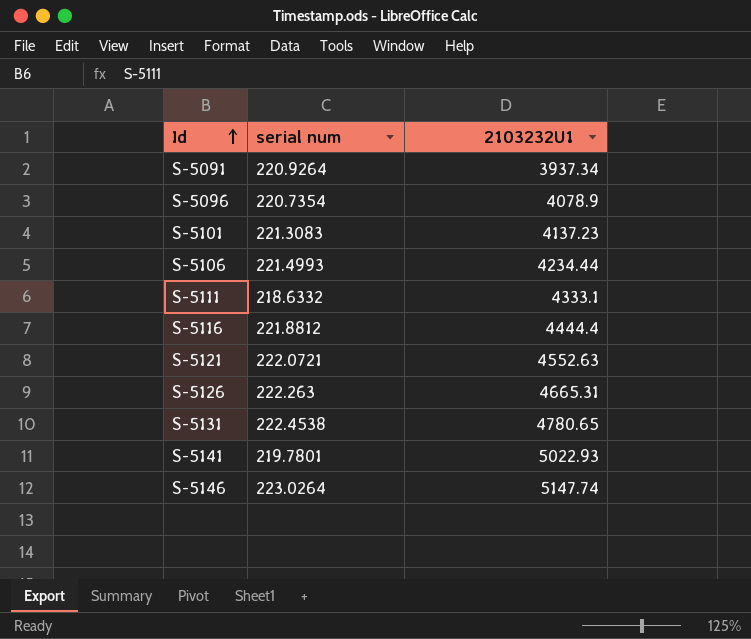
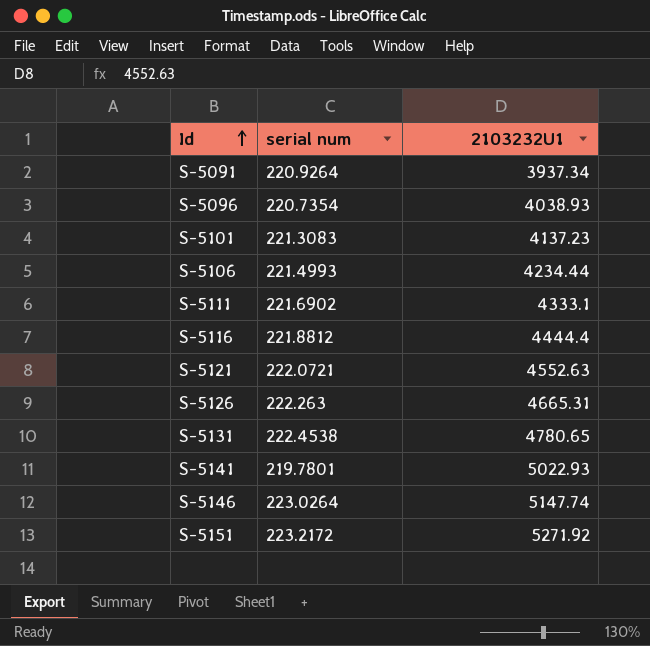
S-5096 | 2103232U1: 4078.9 -> 4038.93
S-5111 | serial num: 218.6332 -> 221.6902
row S-5151: none -> 223.2172 | 5271.92

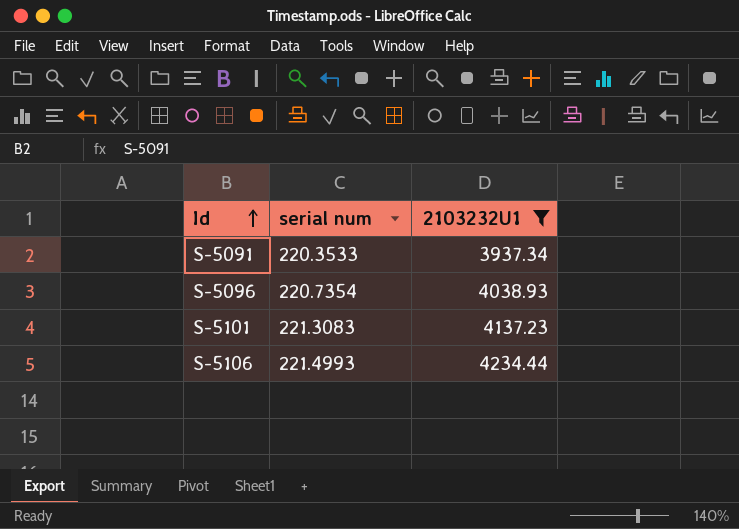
filter: none -> 2103232U1 <= 4234.44
S-5091 | serial num: 220.9264 -> 220.3533

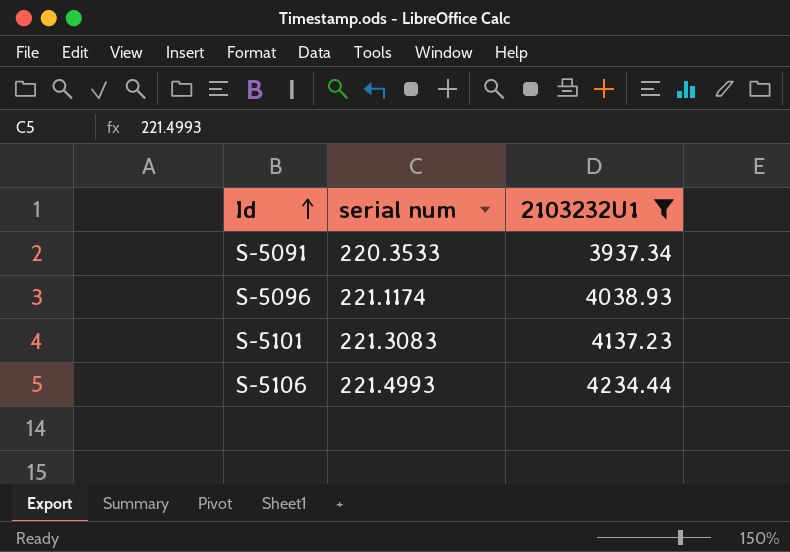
S-5096 | serial num: 220.7354 -> 221.1174

